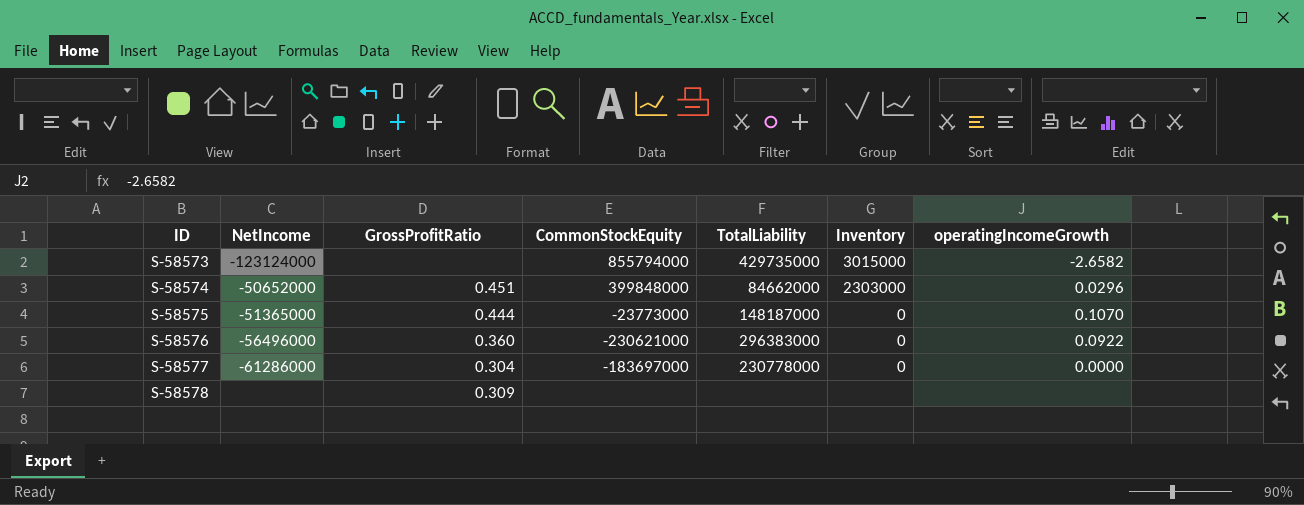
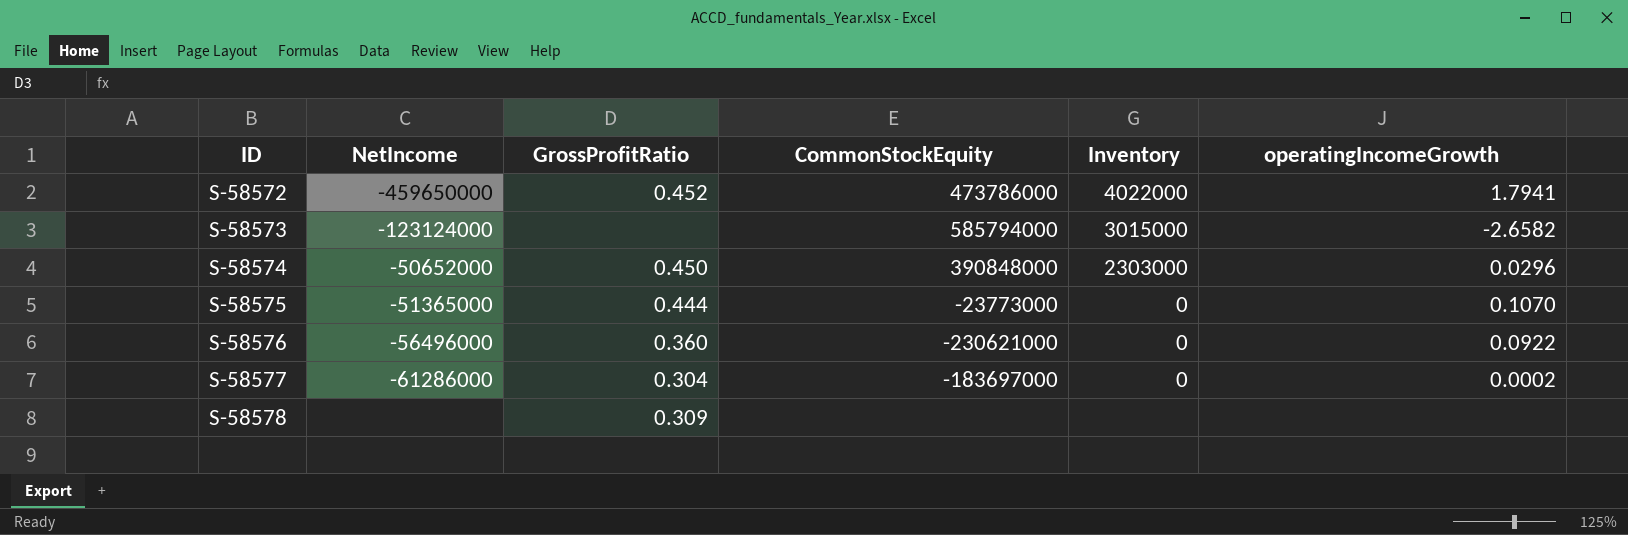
column TotalLiability | position: 5 -> none
row S-58572: none -> -459650000 | 0.452 | 473786000 | 4022000 | 1.7941
S-58573 | CommonStockEquity: 855794000 -> 585794000
S-58574 | GrossProfitRatio: 0.451 -> 0.450
S-58574 | CommonStockEquity: 399848000 -> 390848000
S-58577 | operatingIncomeGrowth: 0.0000 -> 0.0002

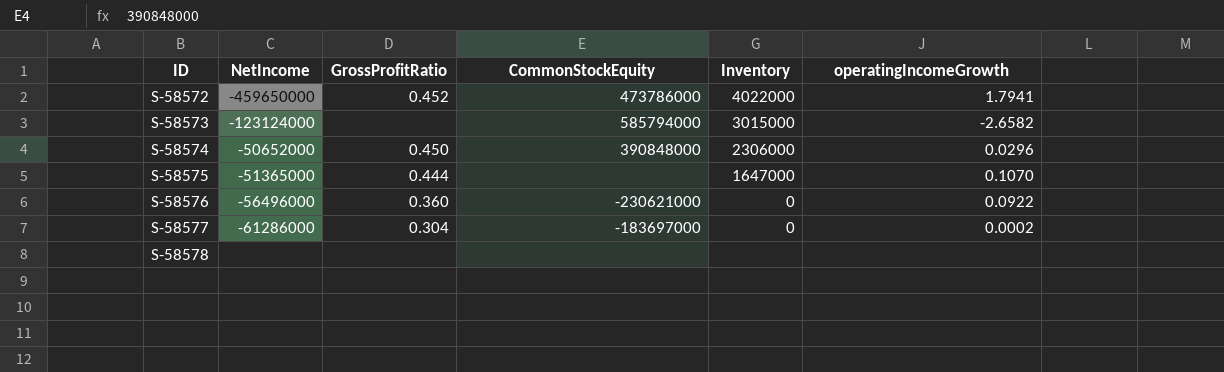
S-58574 | Inventory: 2303000 -> 2306000
S-58575 | CommonStockEquity: -23773000 -> none
S-58575 | Inventory: 0 -> 1647000
S-58578 | GrossProfitRatio: 0.309 -> none

